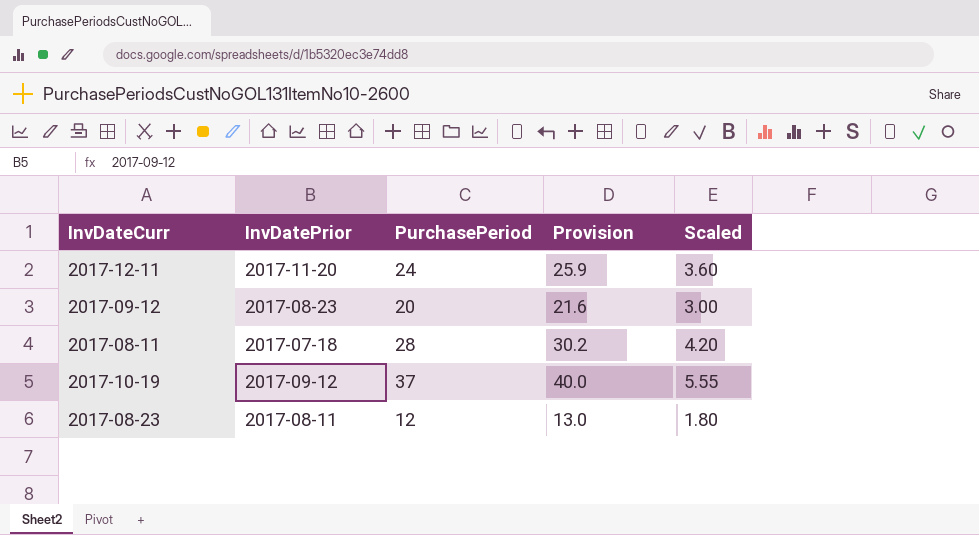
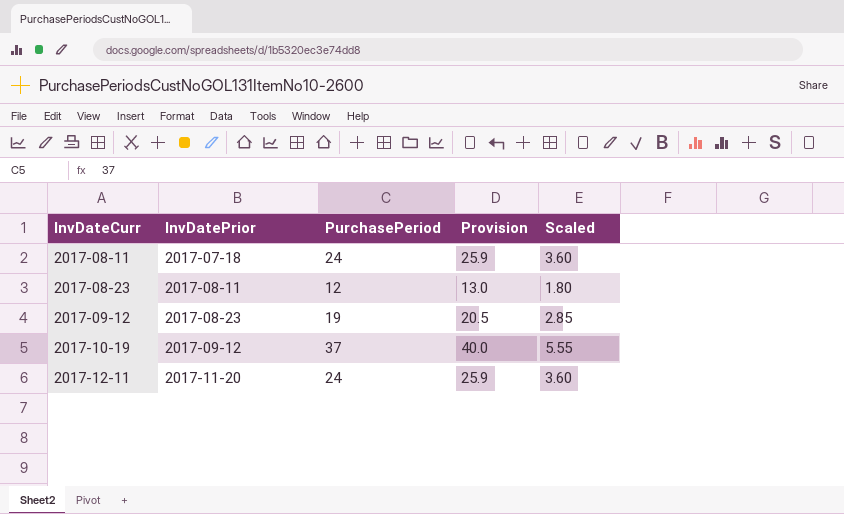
row order: none -> InvDateCurr ascending
2017-08-11 | PurchasePeriod: 28 -> 24
2017-08-11 | Provision: 30.2 -> 25.9
2017-08-11 | Scaled: 4.20 -> 3.60
2017-09-12 | PurchasePeriod: 20 -> 19
2017-09-12 | Provision: 21.6 -> 20.5
2017-09-12 | Scaled: 3.00 -> 2.85

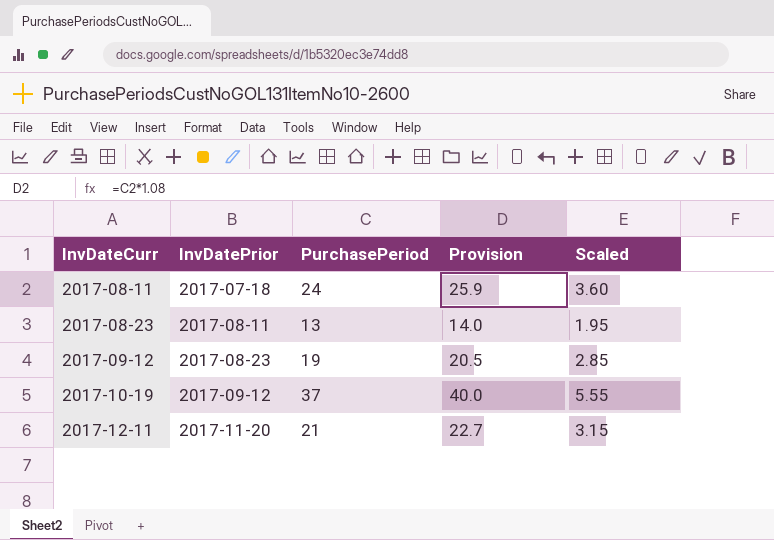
2017-08-23 | PurchasePeriod: 12 -> 13
2017-08-23 | Provision: 13.0 -> 14.0
2017-08-23 | Scaled: 1.80 -> 1.95
2017-12-11 | PurchasePeriod: 24 -> 21
2017-12-11 | Provision: 25.9 -> 22.7
2017-12-11 | Scaled: 3.60 -> 3.15

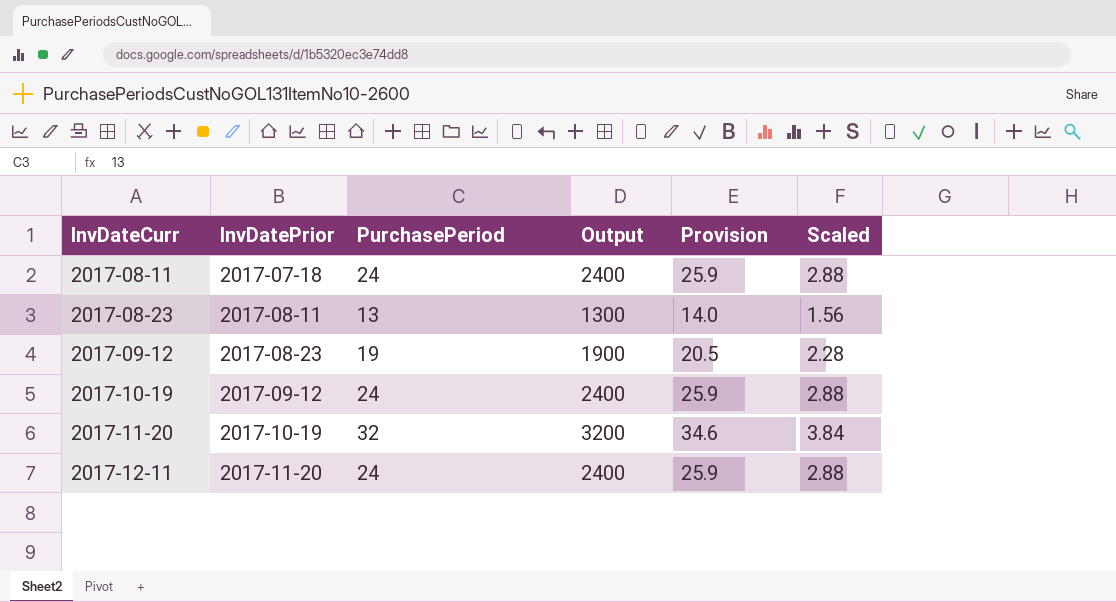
column Output | formula: none -> [PurchasePeriod] * 100
column Scaled | formula: [PurchasePeriod] * 0.15 -> [PurchasePeriod] * 0.12
2017-10-19 | PurchasePeriod: 37 -> 24
2017-10-19 | Provision: 40.0 -> 25.9
row 2017-11-20: none -> 2017-10-19 | 32 | 3200 | 34.6 | 3.84
2017-12-11 | PurchasePeriod: 21 -> 24
2017-12-11 | Provision: 22.7 -> 25.9

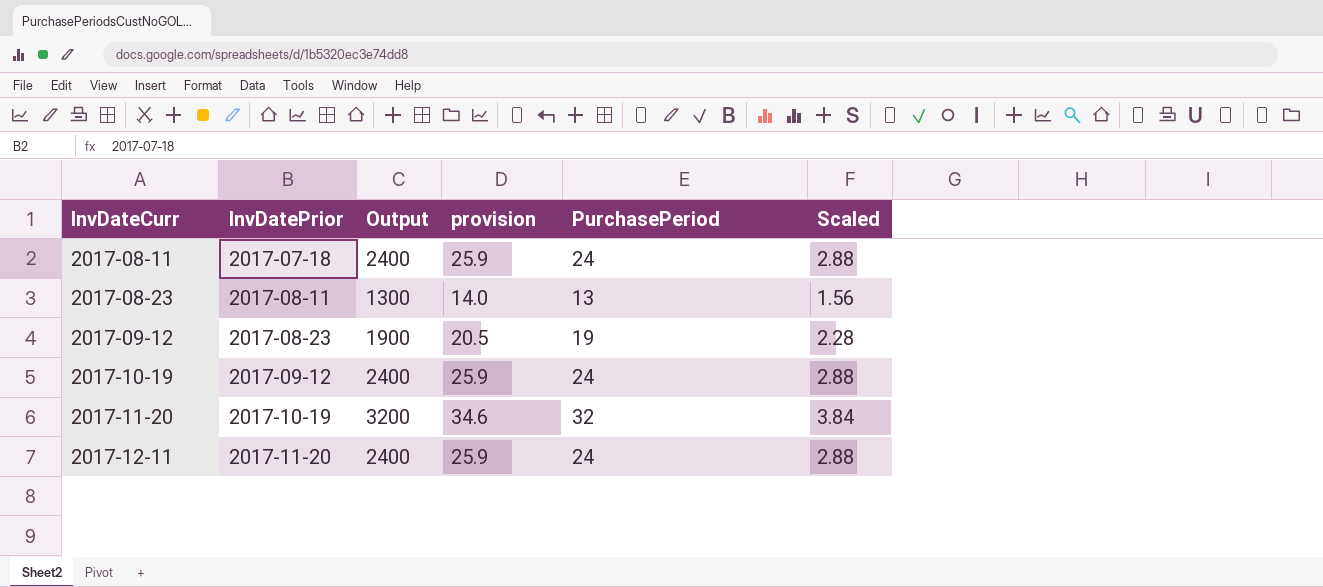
column name: Provision -> provision
column PurchasePeriod | position: 3 -> 5

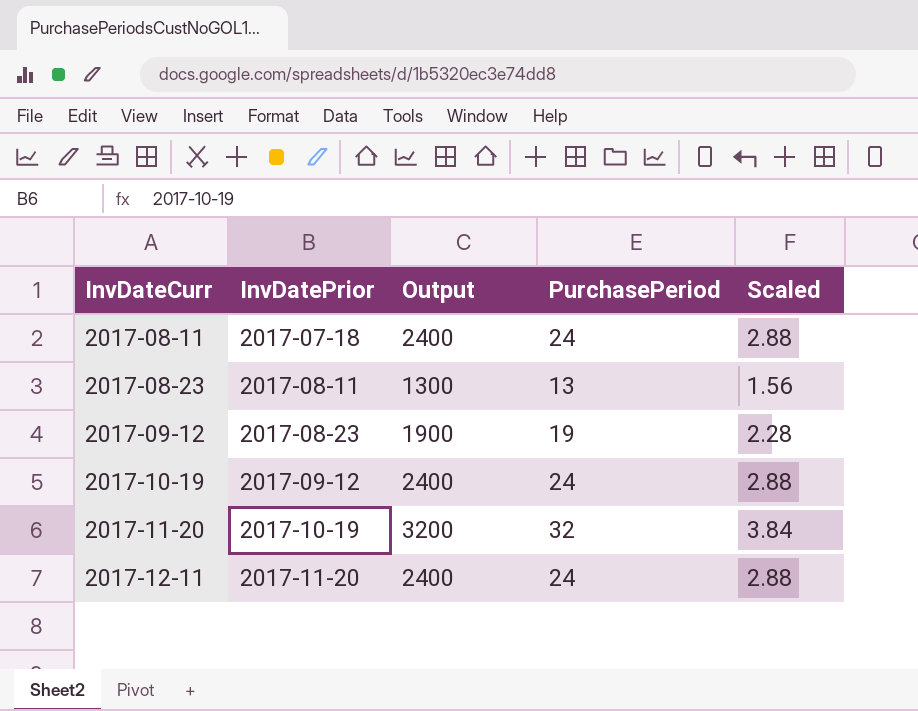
column provision | formula: [PurchasePeriod] * 1.08 -> none

